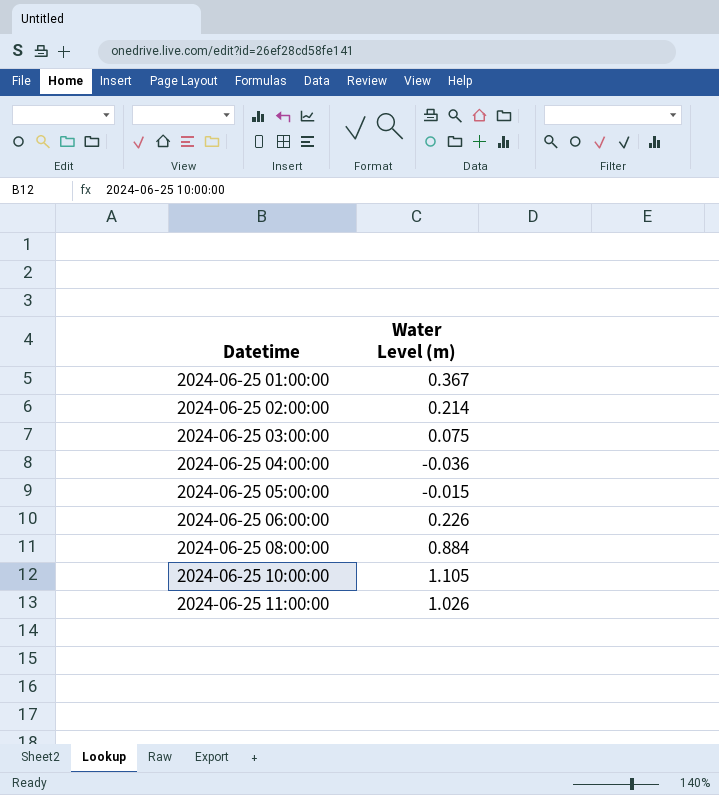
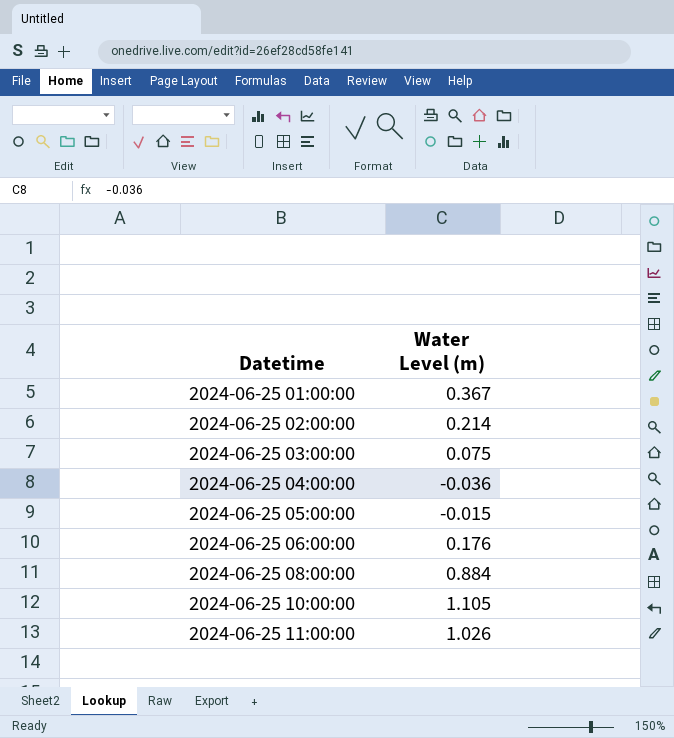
2024-06-25 06:00:00 | Water Level (m): 0.226 -> 0.176

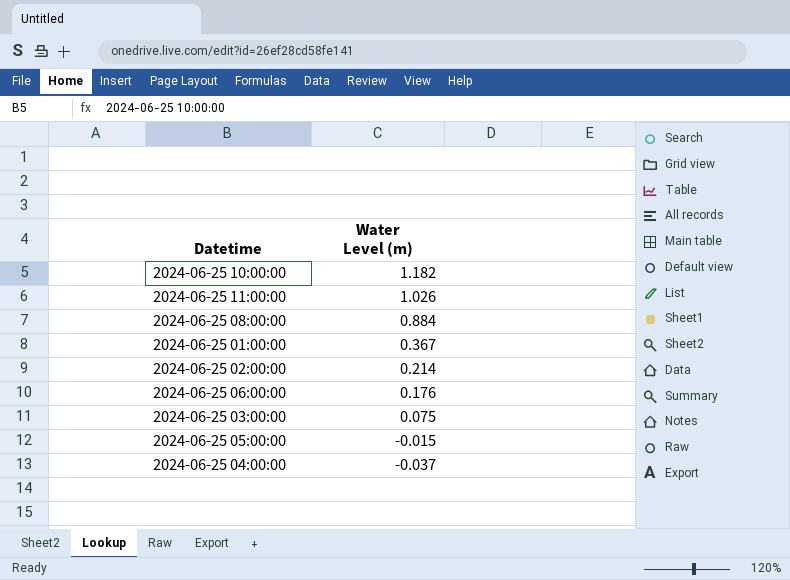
row order: Datetime ascending -> Water Level (m) descending
2024-06-25 10:00:00 | Water Level (m): 1.105 -> 1.182
2024-06-25 04:00:00 | Water Level (m): -0.036 -> -0.037

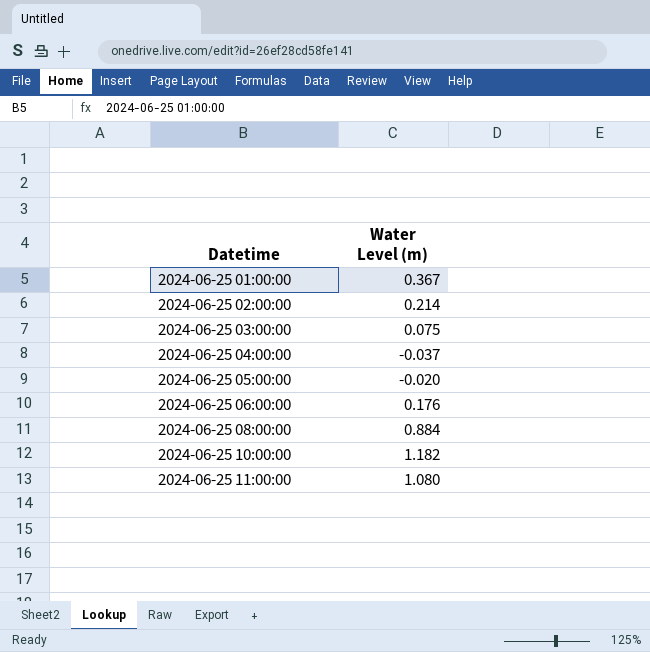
row order: Water Level (m) descending -> Datetime ascending
2024-06-25 05:00:00 | Water Level (m): -0.015 -> -0.020
2024-06-25 11:00:00 | Water Level (m): 1.026 -> 1.080

